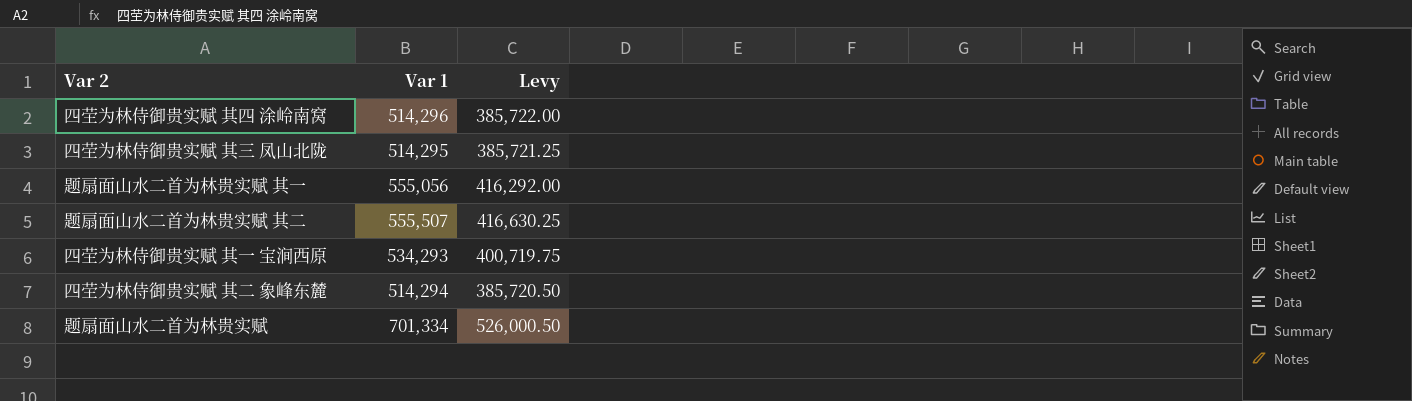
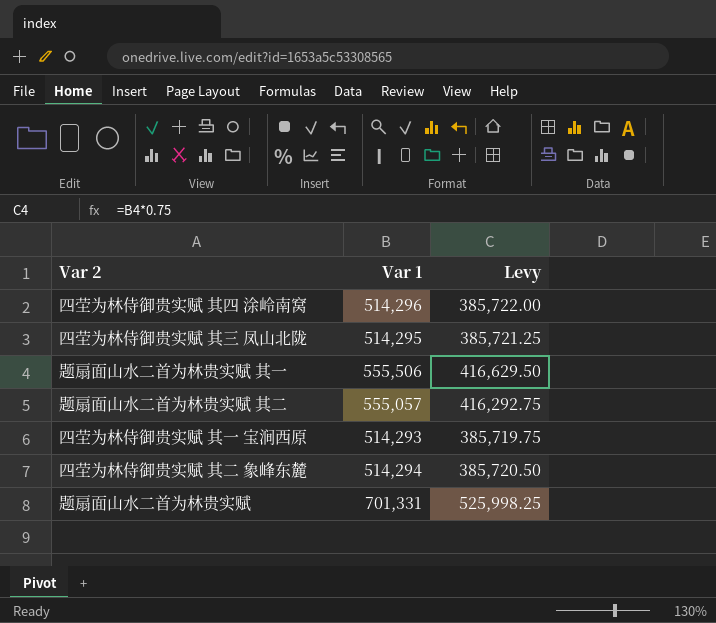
题扇面山水二首为林贵实赋 其一 | Var 1: 555,056 -> 555,506
题扇面山水二首为林贵实赋 其一 | Levy: 416,292.00 -> 416,629.50
题扇面山水二首为林贵实赋 其二 | Var 1: 555,507 -> 555,057
题扇面山水二首为林贵实赋 其二 | Levy: 416,630.25 -> 416,292.75
四茔为林侍御贵实赋 其一 宝涧西原 | Var 1: 534,293 -> 514,293
四茔为林侍御贵实赋 其一 宝涧西原 | Levy: 400,719.75 -> 385,719.75
题扇面山水二首为林贵实赋 | Var 1: 701,334 -> 701,331
题扇面山水二首为林贵实赋 | Levy: 526,000.50 -> 525,998.25

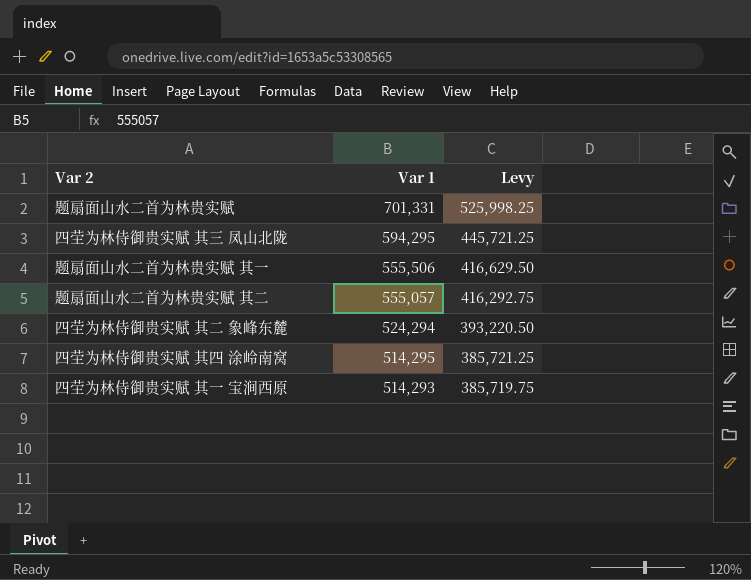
row order: none -> Var 1 descending
四茔为林侍御贵实赋 其三 凤山北陇 | Var 1: 514,295 -> 594,295
四茔为林侍御贵实赋 其三 凤山北陇 | Levy: 385,721.25 -> 445,721.25
四茔为林侍御贵实赋 其二 象峰东麓 | Var 1: 514,294 -> 524,294
四茔为林侍御贵实赋 其二 象峰东麓 | Levy: 385,720.50 -> 393,220.50
四茔为林侍御贵实赋 其四 涂岭南窝 | Var 1: 514,296 -> 514,295
四茔为林侍御贵实赋 其四 涂岭南窝 | Levy: 385,722.00 -> 385,721.25

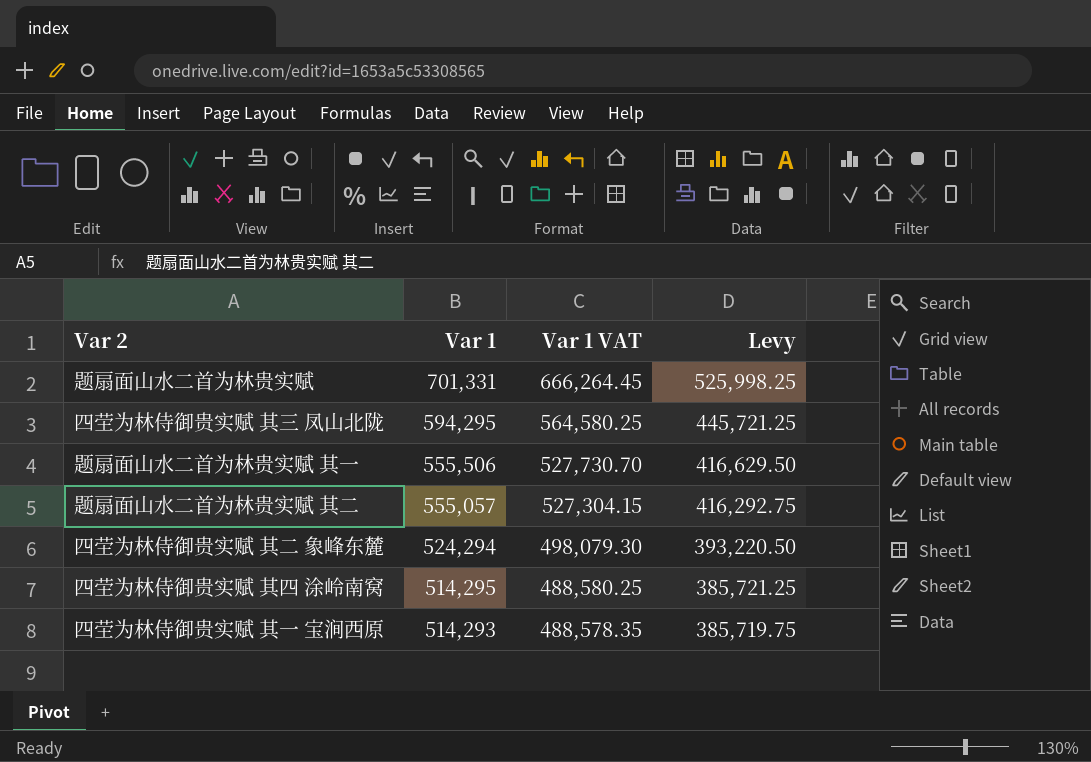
column Var 1 VAT | formula: none -> [Var 1] * 0.95

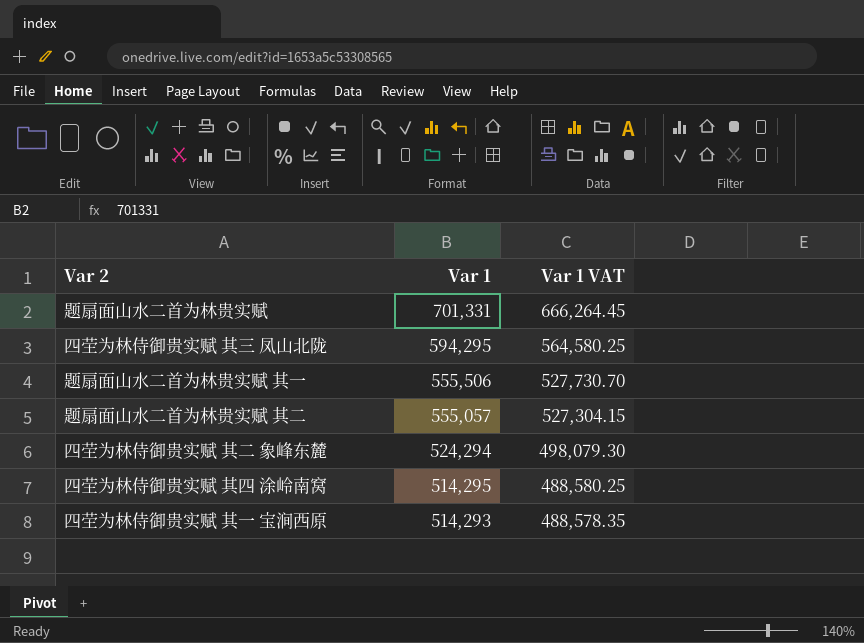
column Levy | formula: [Var 1] * 0.75 -> none

